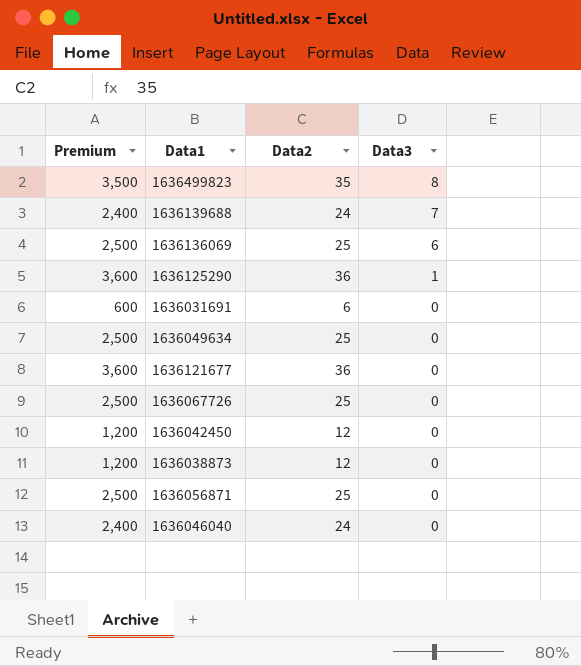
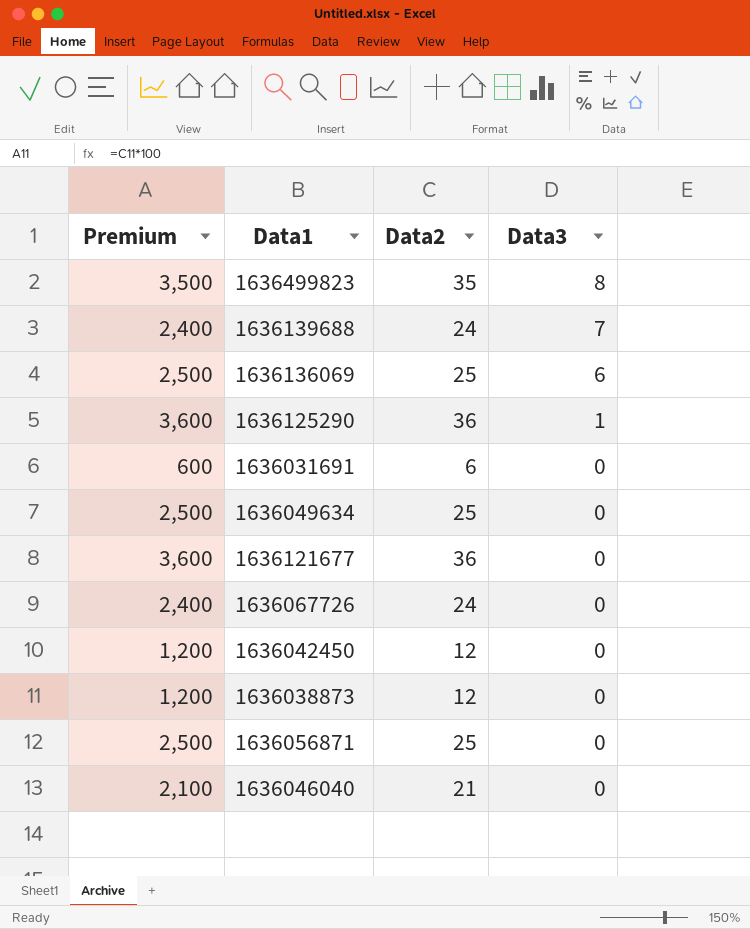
1636067726 | Premium: 2,500 -> 2,400
1636067726 | Data2: 25 -> 24
1636046040 | Premium: 2,400 -> 2,100
1636046040 | Data2: 24 -> 21

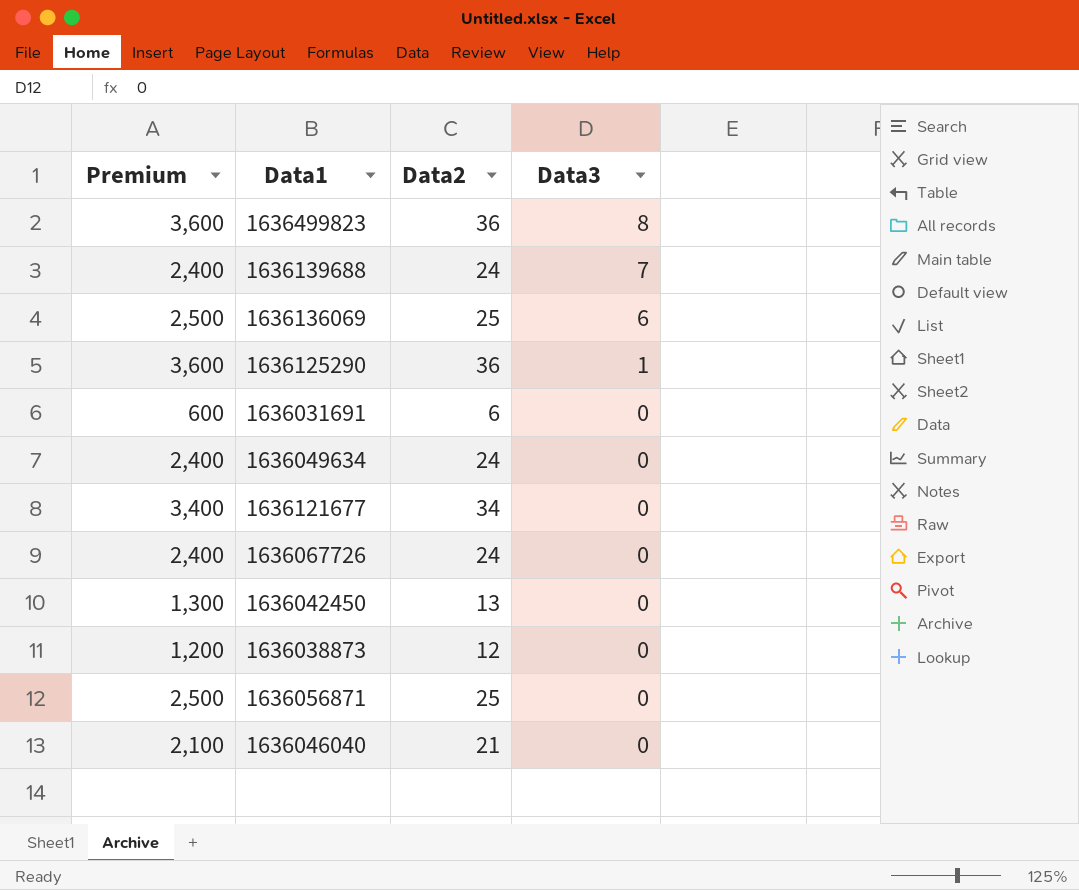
1636499823 | Premium: 3,500 -> 3,600
1636499823 | Data2: 35 -> 36
1636049634 | Premium: 2,500 -> 2,400
1636049634 | Data2: 25 -> 24
1636121677 | Premium: 3,600 -> 3,400
1636121677 | Data2: 36 -> 34
1636042450 | Premium: 1,200 -> 1,300
1636042450 | Data2: 12 -> 13

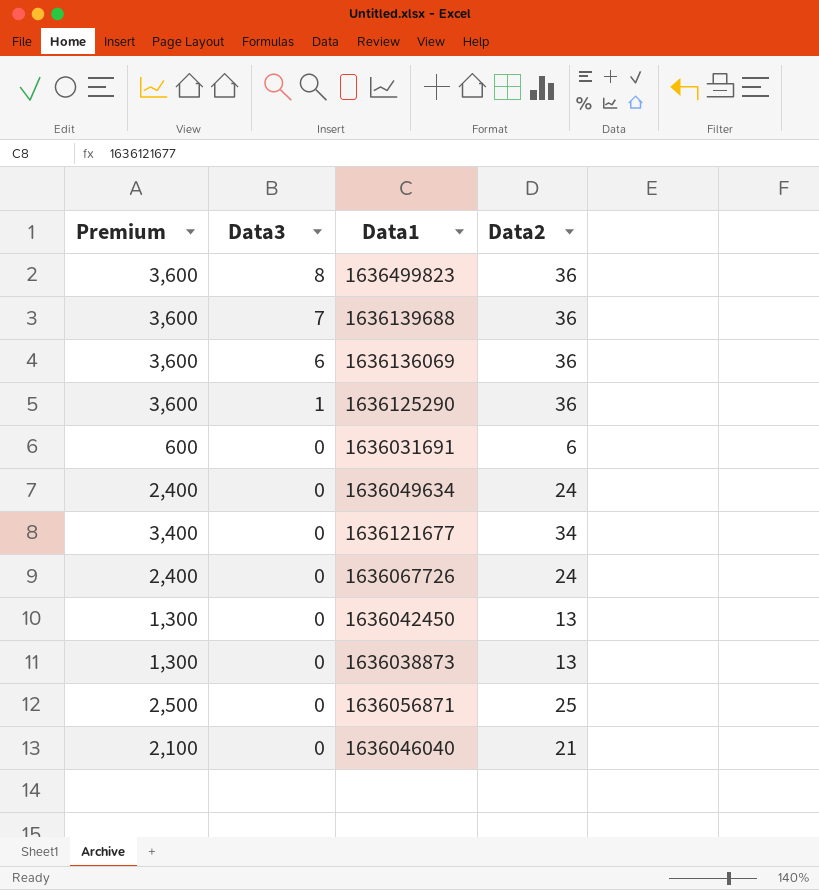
column Data3 | position: 4 -> 2
1636139688 | Premium: 2,400 -> 3,600
1636139688 | Data2: 24 -> 36
1636136069 | Premium: 2,500 -> 3,600
1636136069 | Data2: 25 -> 36
1636038873 | Premium: 1,200 -> 1,300
1636038873 | Data2: 12 -> 13

